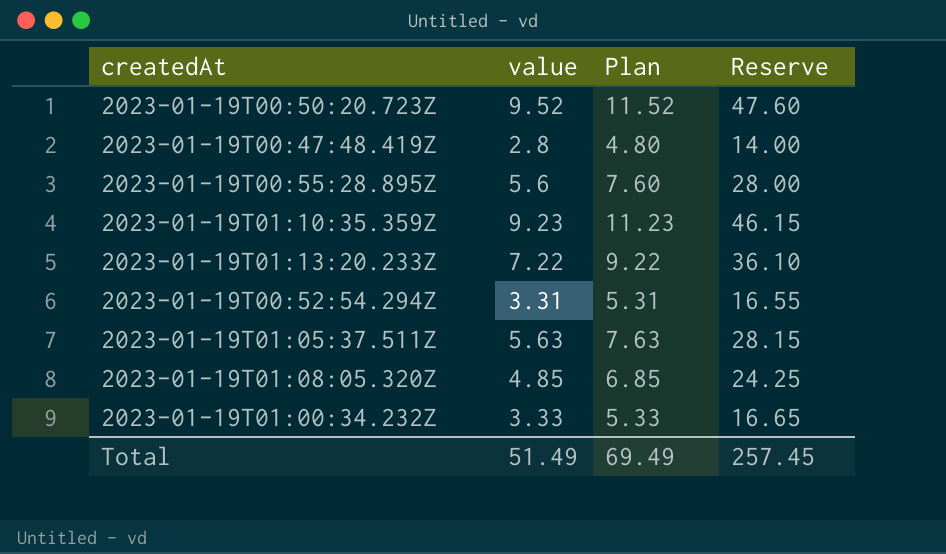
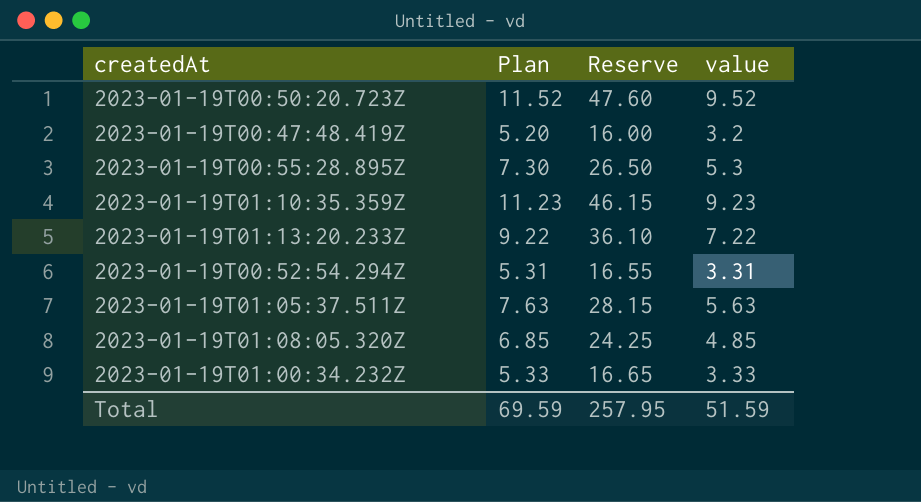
column value | position: 2 -> 4
2023-01-19T00:47:48.419Z | Plan: 4.80 -> 5.20
2023-01-19T00:47:48.419Z | Reserve: 14.00 -> 16.00
2023-01-19T00:47:48.419Z | value: 2.8 -> 3.2
2023-01-19T00:55:28.895Z | Plan: 7.60 -> 7.30
2023-01-19T00:55:28.895Z | Reserve: 28.00 -> 26.50
2023-01-19T00:55:28.895Z | value: 5.6 -> 5.3
Total | Plan: 69.49 -> 69.59
Total | Reserve: 257.45 -> 257.95
Total | value: 51.49 -> 51.59

